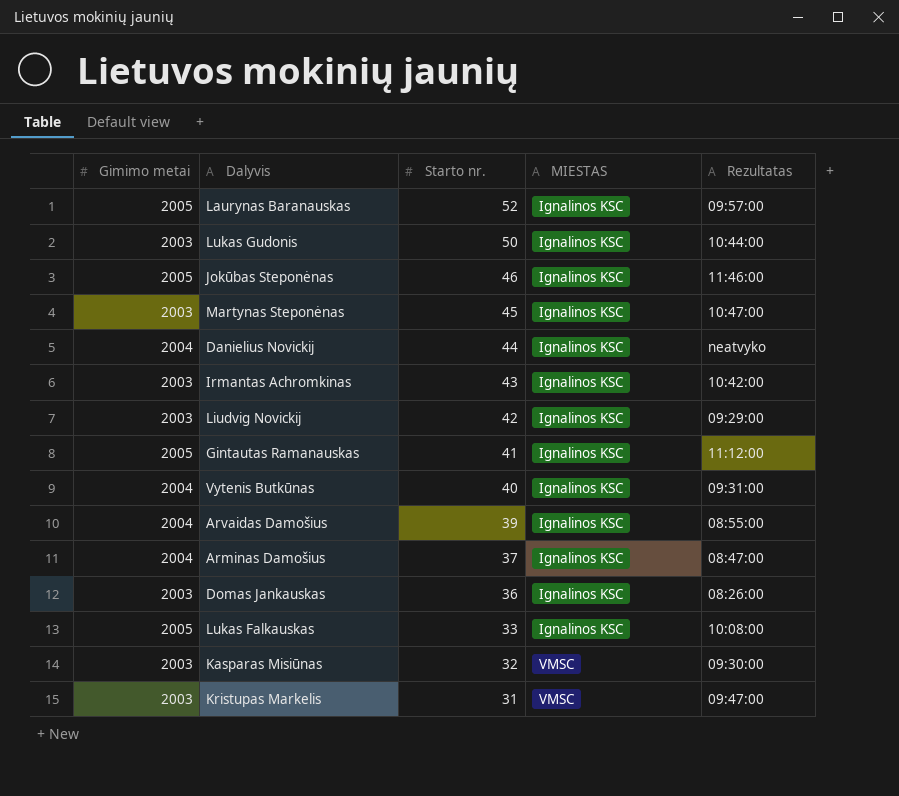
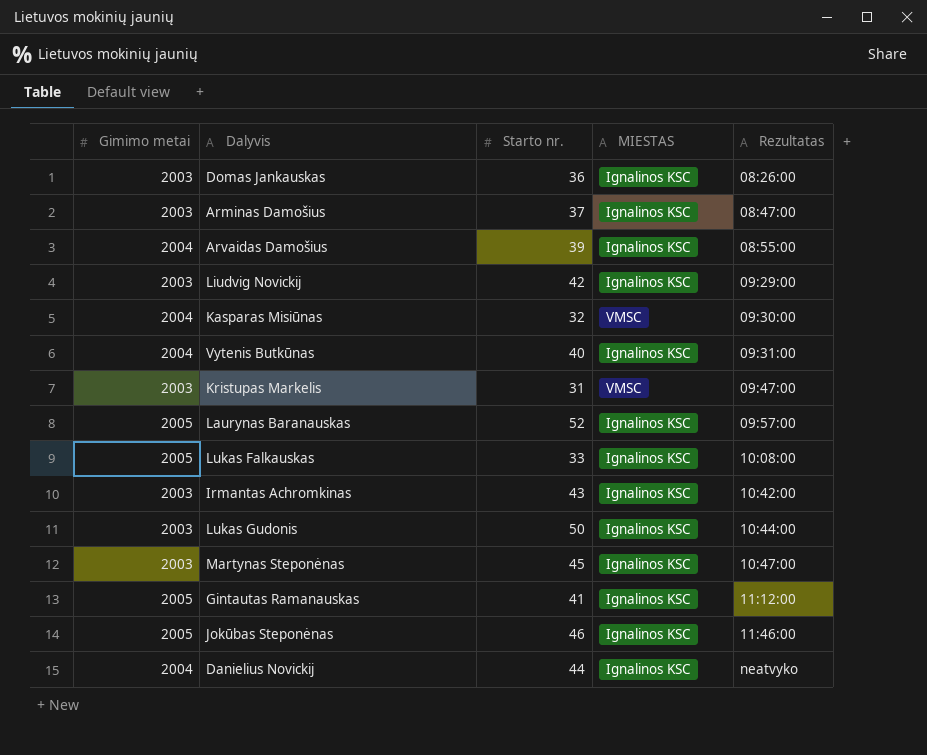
row order: Starto nr. descending -> Rezultatas ascending
Arminas Damošius | Gimimo metai: 2004 -> 2003
Kasparas Misiūnas | Gimimo metai: 2003 -> 2004

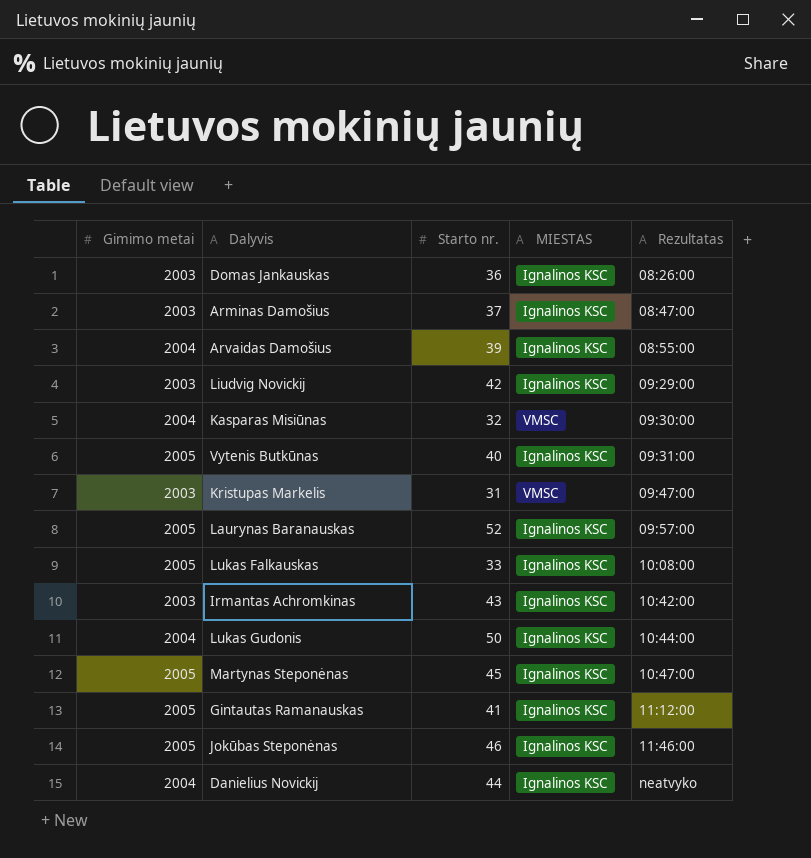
Vytenis Butkūnas | Gimimo metai: 2004 -> 2005
Lukas Gudonis | Gimimo metai: 2003 -> 2004
Martynas Steponėnas | Gimimo metai: 2003 -> 2005

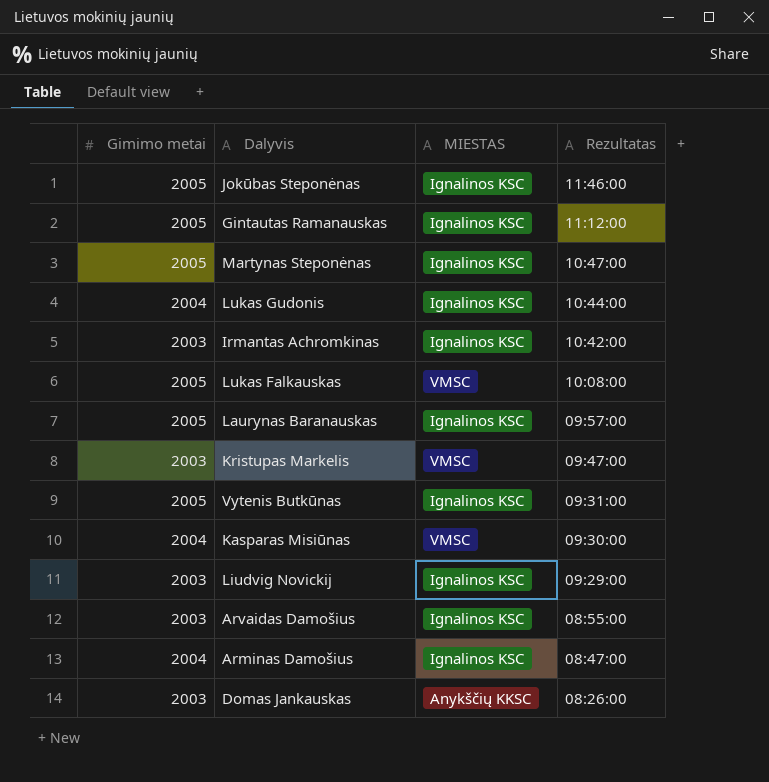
row order: Rezultatas ascending -> Rezultatas descending
column Starto nr. | position: 3 -> none
row Danielius Novickij: 2004 | 44 | Ignalinos KSC | neatvyko -> none
Lukas Falkauskas | MIESTAS: Ignalinos KSC -> VMSC
Arvaidas Damošius | Gimimo metai: 2004 -> 2003
Arminas Damošius | Gimimo metai: 2003 -> 2004
Domas Jankauskas | MIESTAS: Ignalinos KSC -> Anykščių KKSC

